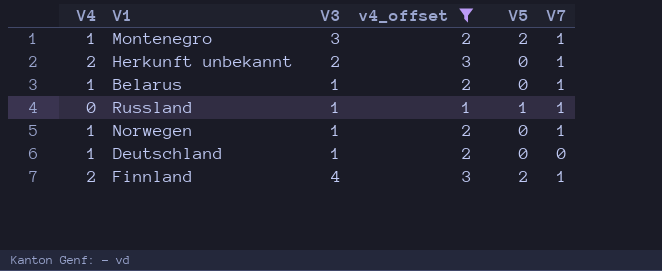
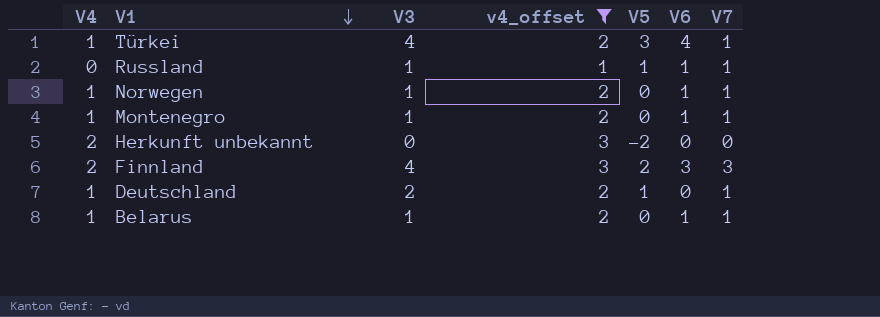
row order: none -> V1 descending
column V6 | position: none -> 6
row Türkei: none -> 1 | 4 | 2 | 3 | 4 | 1
Montenegro | V3: 3 -> 1
Montenegro | V5: 2 -> 0
Herkunft unbekannt | V3: 2 -> 0
Herkunft unbekannt | V5: 0 -> -2
Herkunft unbekannt | V7: 1 -> 0
Finnland | V7: 1 -> 3
Deutschland | V3: 1 -> 2
Deutschland | V5: 0 -> 1
Deutschland | V7: 0 -> 1

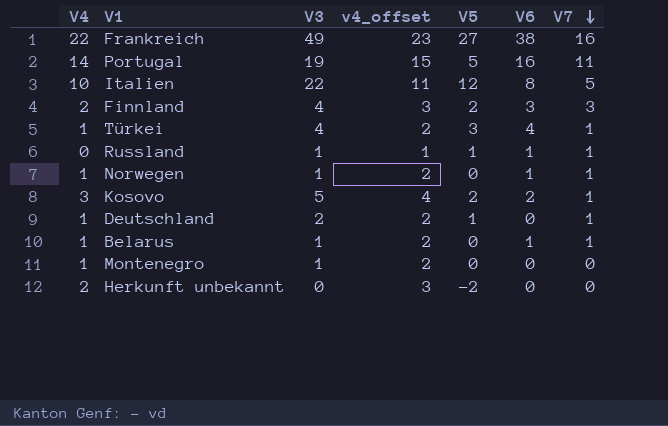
filter: v4_offset <= 3 -> none
row order: V1 descending -> V7 descending
Montenegro | V6: 1 -> 0
Montenegro | V7: 1 -> 0

